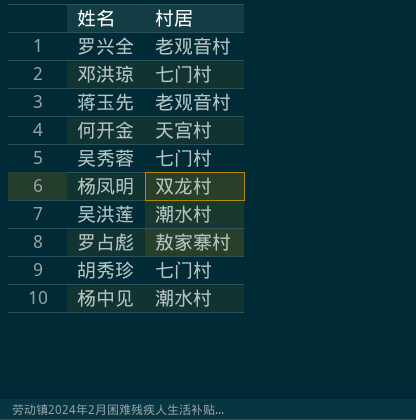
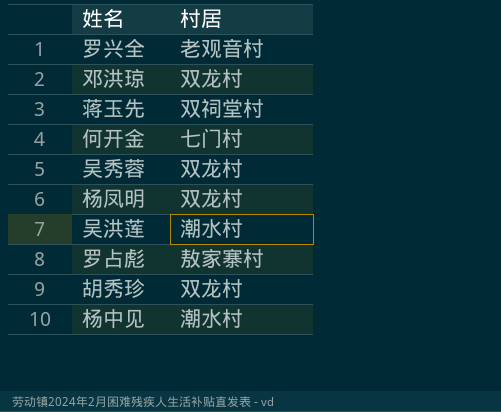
邓洪琼 | 村居: 七门村 -> 双龙村
蒋玉先 | 村居: 老观音村 -> 双祠堂村
何开金 | 村居: 天宫村 -> 七门村
吴秀蓉 | 村居: 七门村 -> 双龙村
胡秀珍 | 村居: 七门村 -> 双龙村

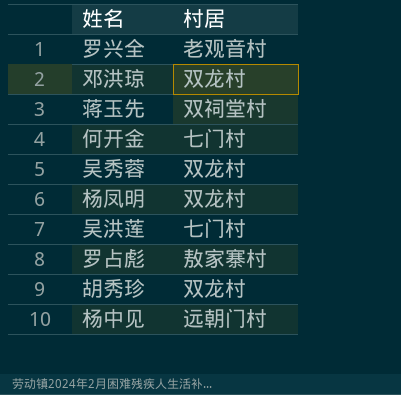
吴洪莲 | 村居: 潮水村 -> 七门村
杨中见 | 村居: 潮水村 -> 远朝门村

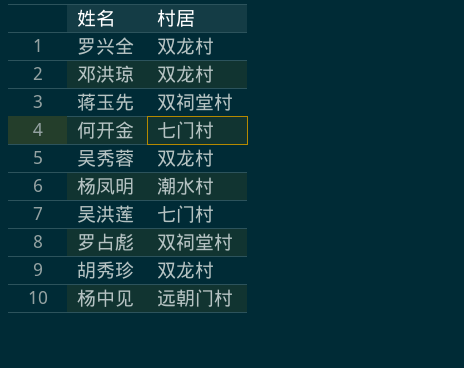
罗兴全 | 村居: 老观音村 -> 双龙村
杨凤明 | 村居: 双龙村 -> 潮水村
罗占彪 | 村居: 敖家寨村 -> 双祠堂村

